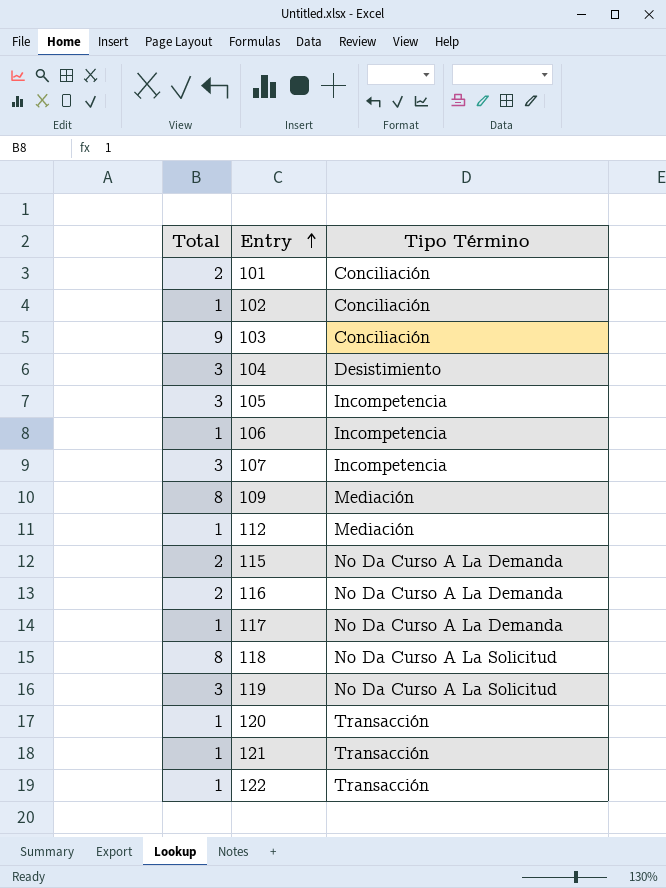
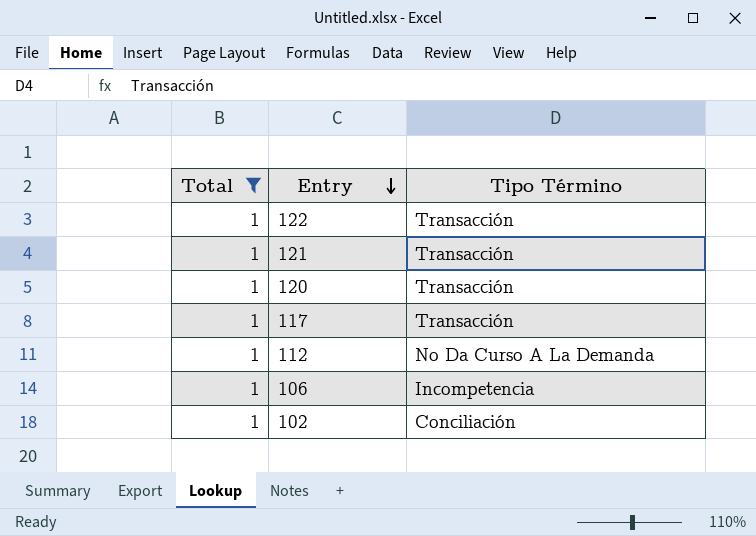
filter: none -> Total = 1
row order: Entry ascending -> Entry descending
117 | Tipo Término: No Da Curso A La Demanda -> Transacción
112 | Tipo Término: Mediación -> No Da Curso A La Demanda

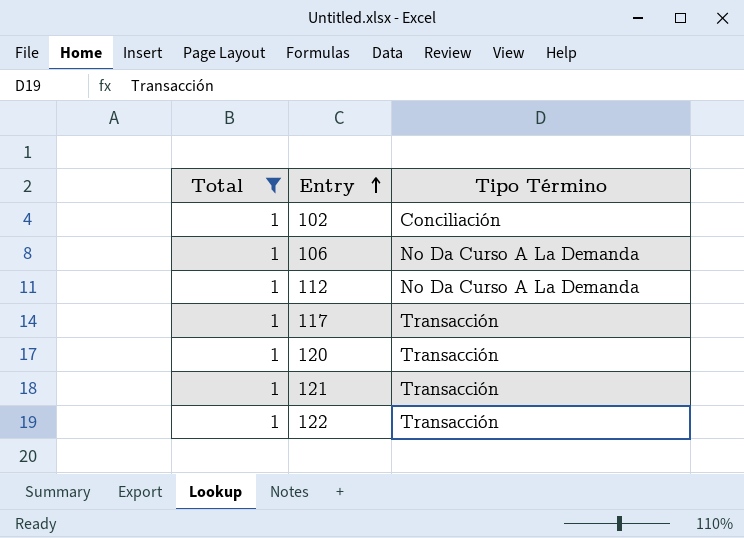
row order: Entry descending -> Entry ascending
106 | Tipo Término: Incompetencia -> No Da Curso A La Demanda

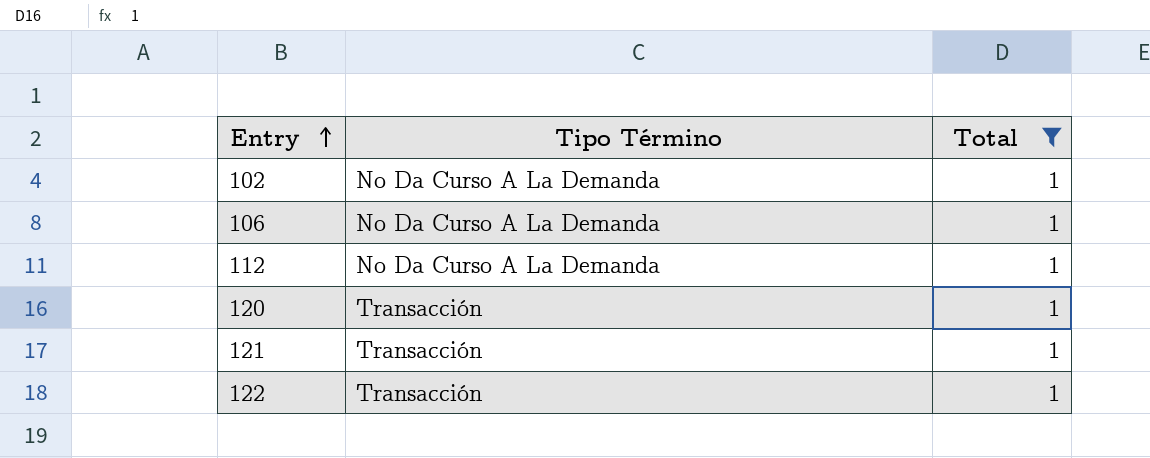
column Total | position: 1 -> 3
row 117: 1 | Transacción -> none
102 | Tipo Término: Conciliación -> No Da Curso A La Demanda

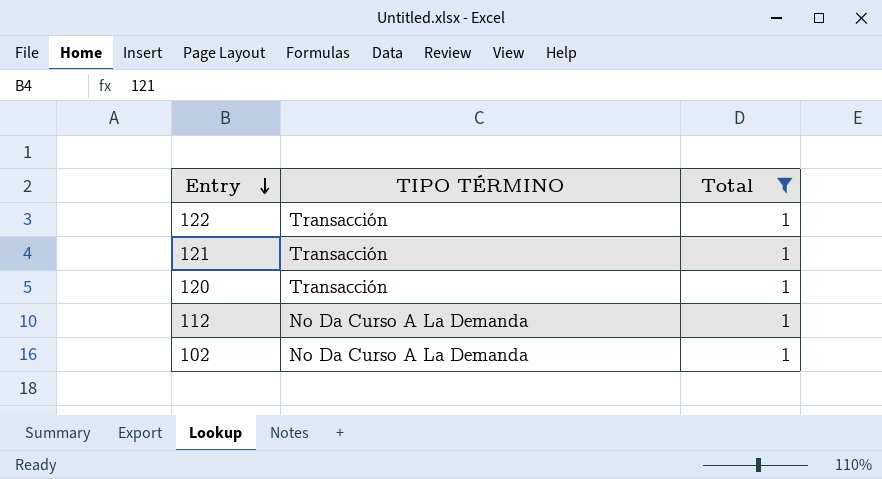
row order: Entry ascending -> Entry descending
column name: Tipo Término -> TIPO TÉRMINO
row 106: No Da Curso A La Demanda | 1 -> none

